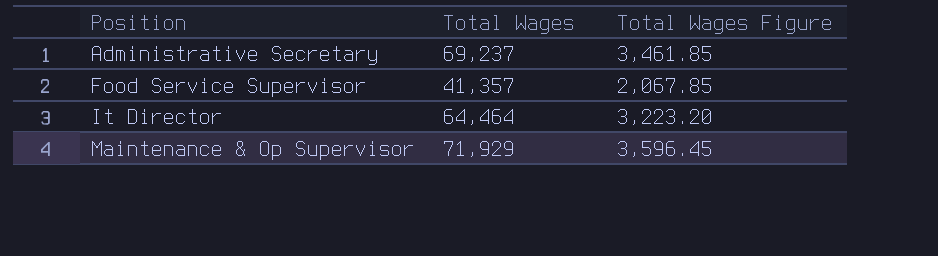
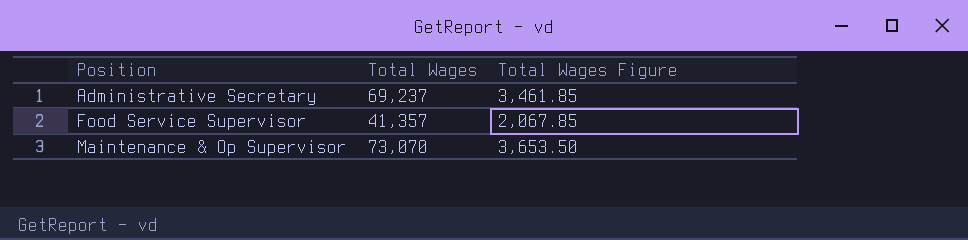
row It Director: 64,464 | 3,223.20 -> none
Maintenance & Op Supervisor | Total Wages: 71,929 -> 73,070
Maintenance & Op Supervisor | Total Wages Figure: 3,596.45 -> 3,653.50

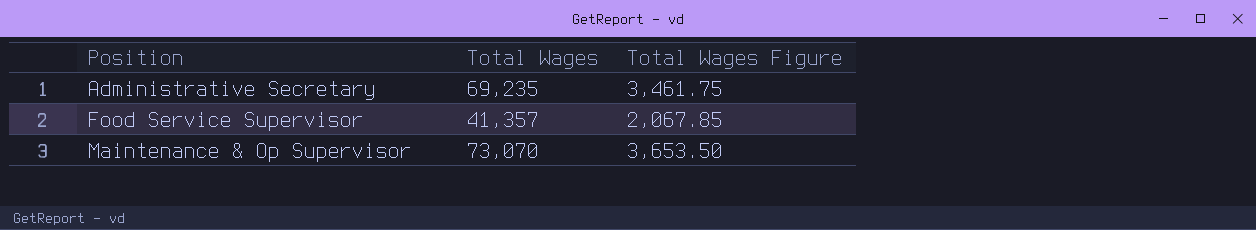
Administrative Secretary | Total Wages: 69,237 -> 69,235
Administrative Secretary | Total Wages Figure: 3,461.85 -> 3,461.75

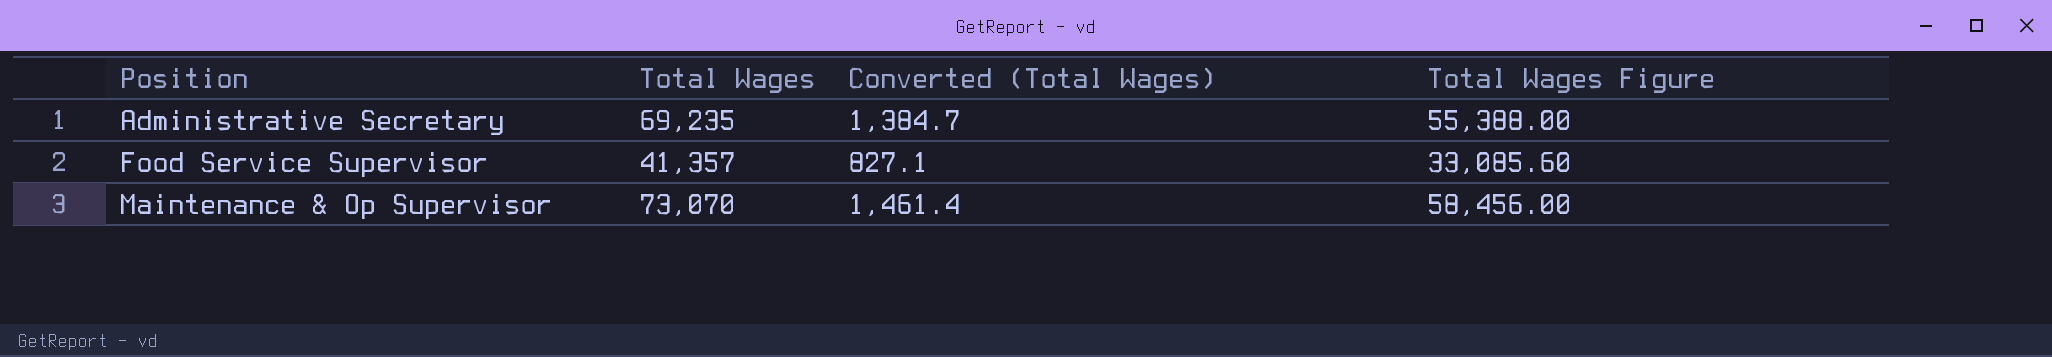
column Converted (Total Wages) | formula: none -> [Total Wages] * 0.02
column Total Wages Figure | formula: [Total Wages] * 0.05 -> [Total Wages] * 0.8

